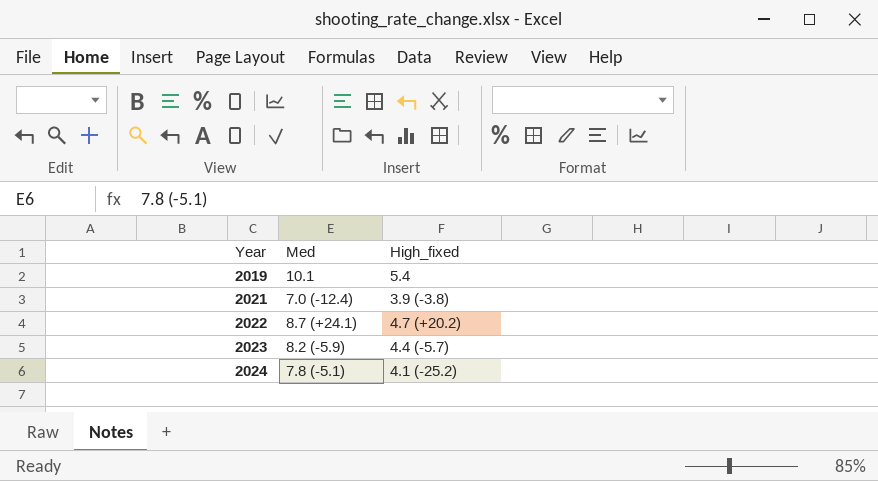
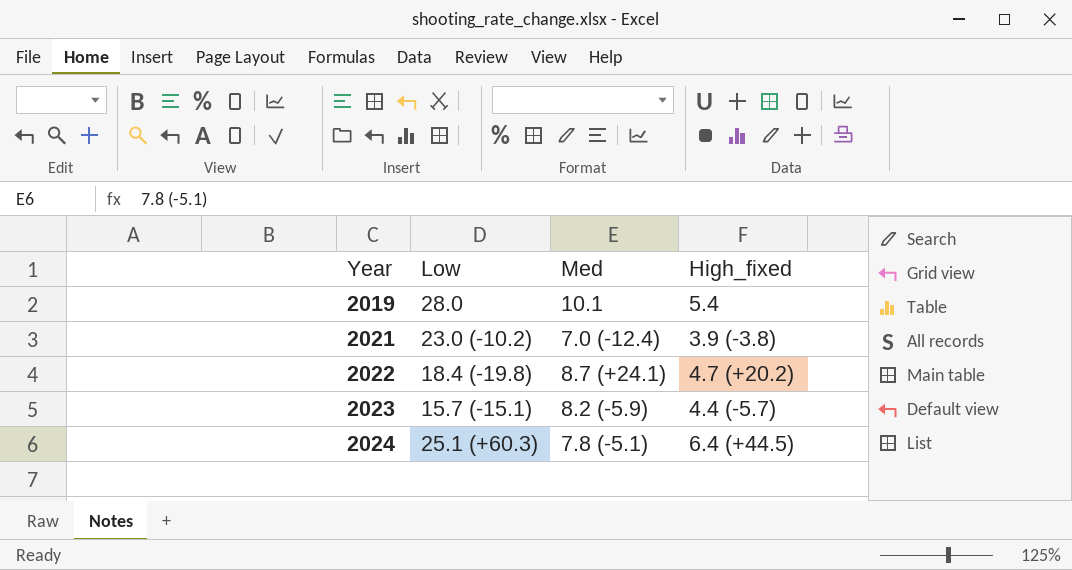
column Low | position: none -> 2
2024 | High_fixed: 4.1 (-25.2) -> 6.4 (+44.5)

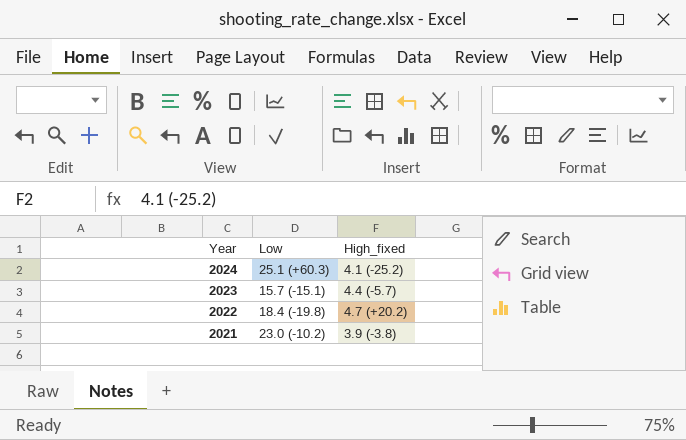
row order: Year ascending -> Year descending
column Med | position: 3 -> none
row 2019: 28.0 | 10.1 | 5.4 -> none
2024 | High_fixed: 6.4 (+44.5) -> 4.1 (-25.2)

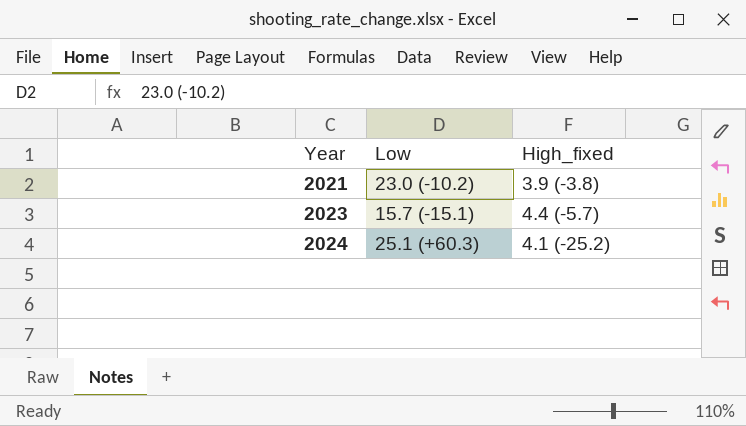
row order: Year descending -> Year ascending
row 2022: 18.4 (-19.8) | 4.7 (+20.2) -> none

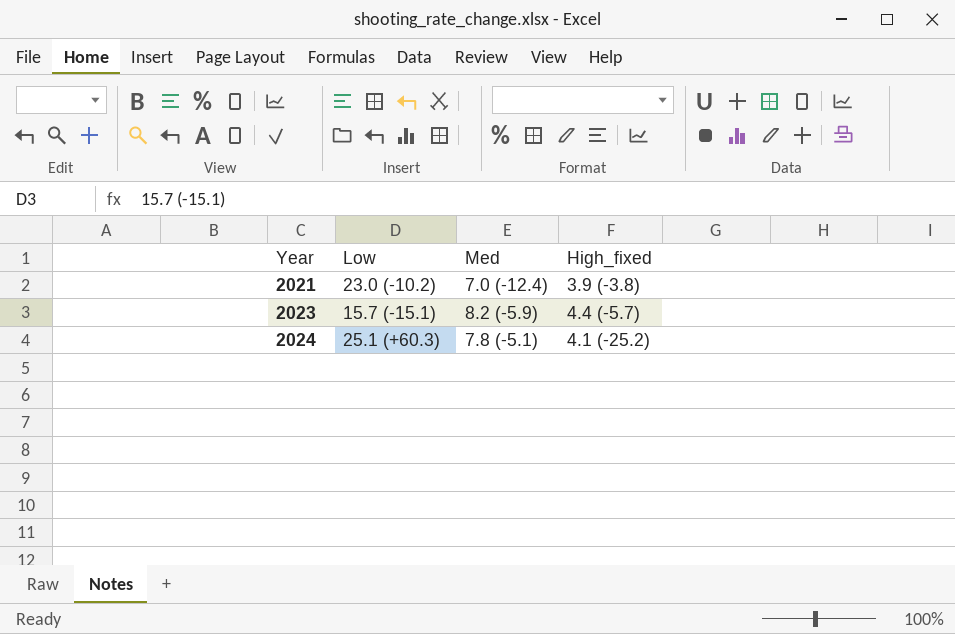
column Med | position: none -> 3

